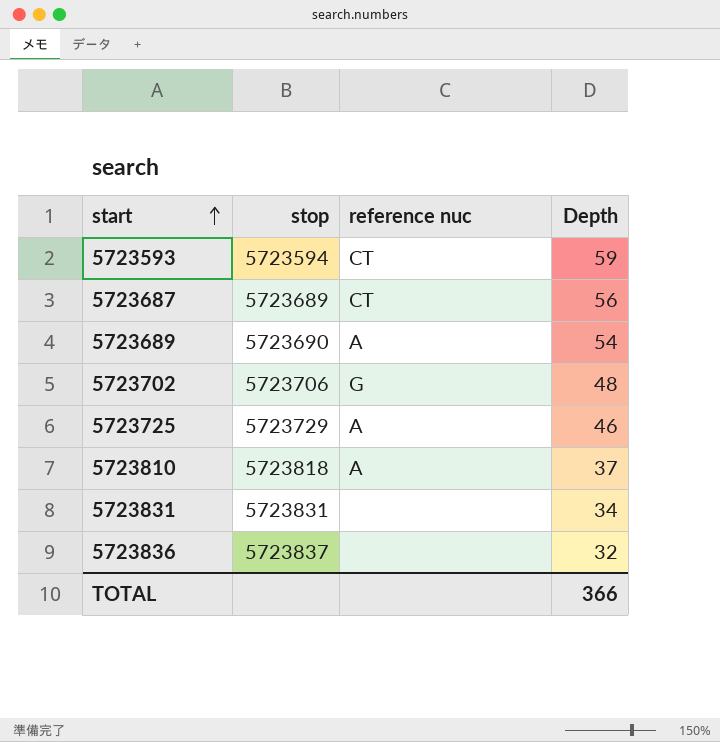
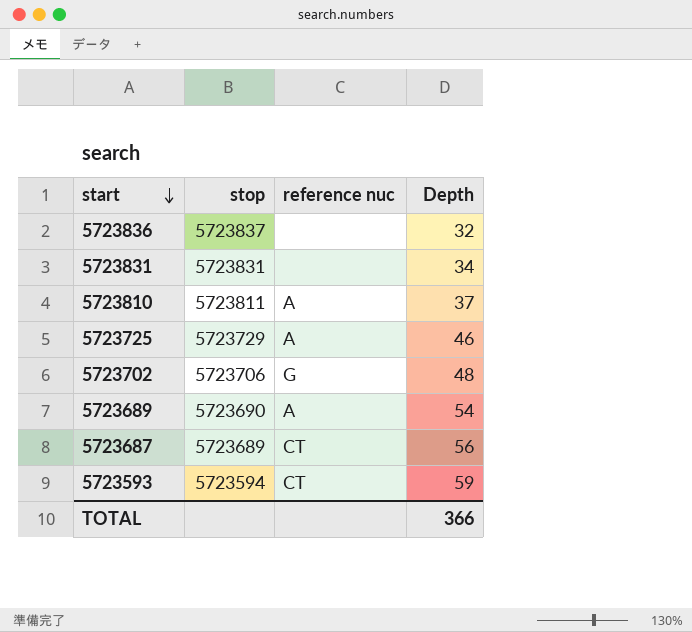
row order: start ascending -> start descending
5723810 | stop: 5723818 -> 5723811

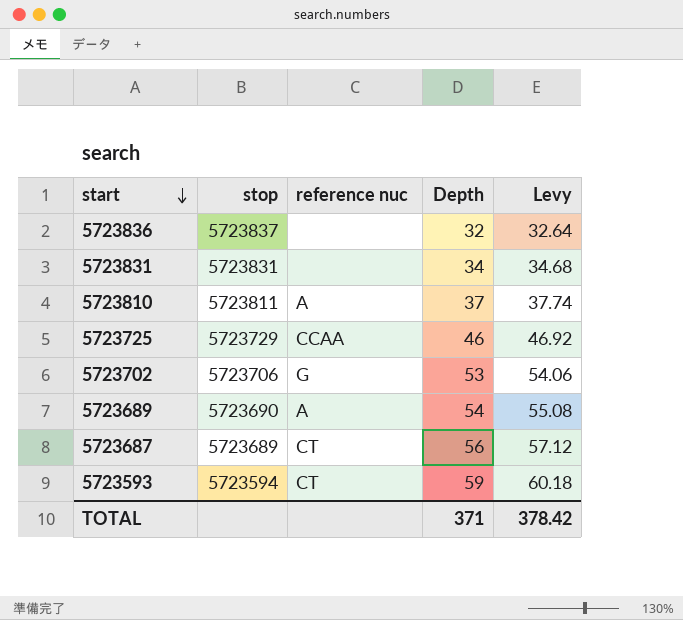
column Levy | formula: none -> [Depth] * 1.02
5723725 | reference nuc: A -> CCAA
5723702 | Depth: 48 -> 53
TOTAL | Depth: 366 -> 371

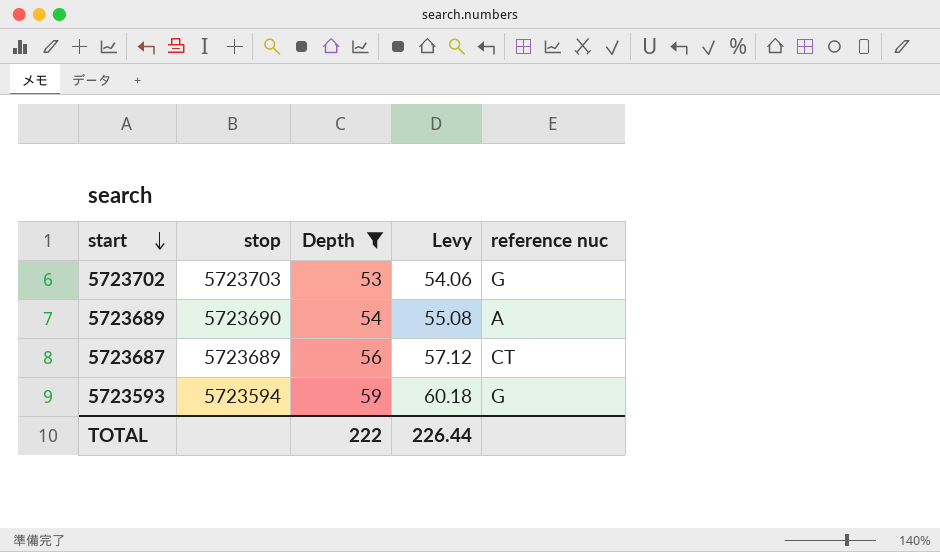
filter: none -> Depth >= 53
column reference nuc | position: 3 -> 5
5723702 | stop: 5723706 -> 5723703
5723593 | reference nuc: CT -> G
TOTAL | Depth: 371 -> 222
TOTAL | Levy: 378.42 -> 226.44

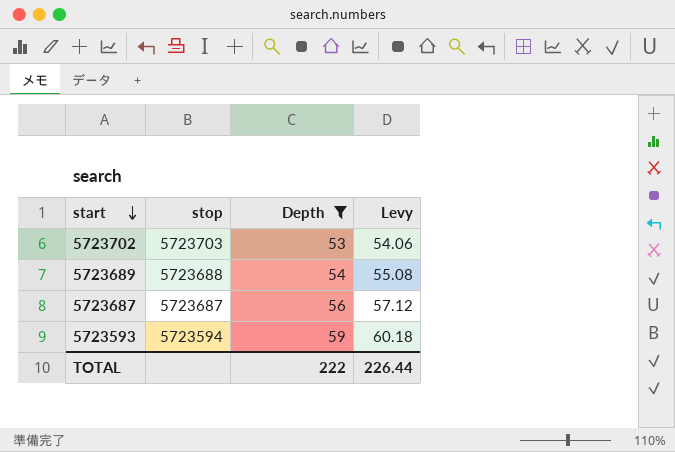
column reference nuc | position: 5 -> none
5723689 | stop: 5723690 -> 5723688
5723687 | stop: 5723689 -> 5723687

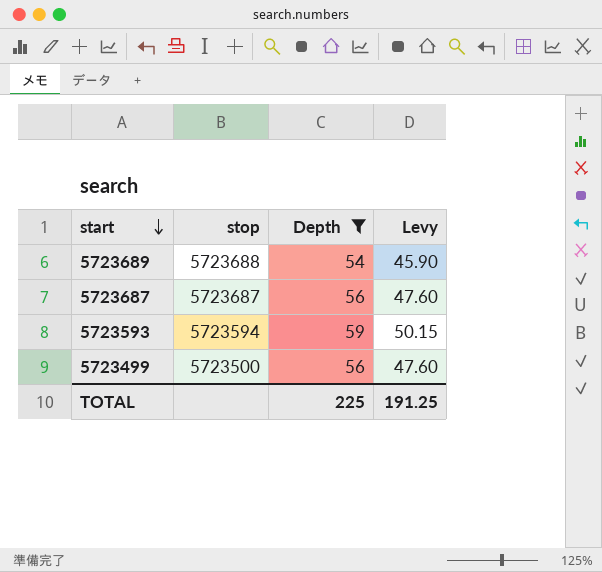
column Levy | formula: [Depth] * 1.02 -> [Depth] * 0.85
row 5723702: 5723703 | 53 | 54.06 -> none
row 5723499: none -> 5723500 | 56 | 47.60
TOTAL | Depth: 222 -> 225
TOTAL | Levy: 226.44 -> 191.25

